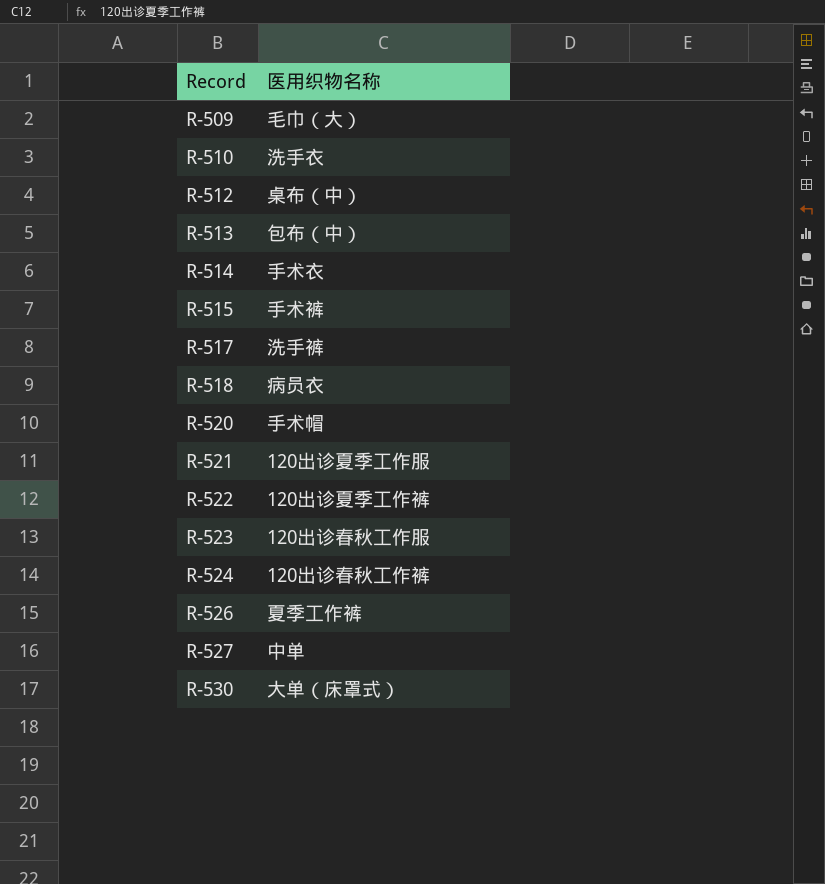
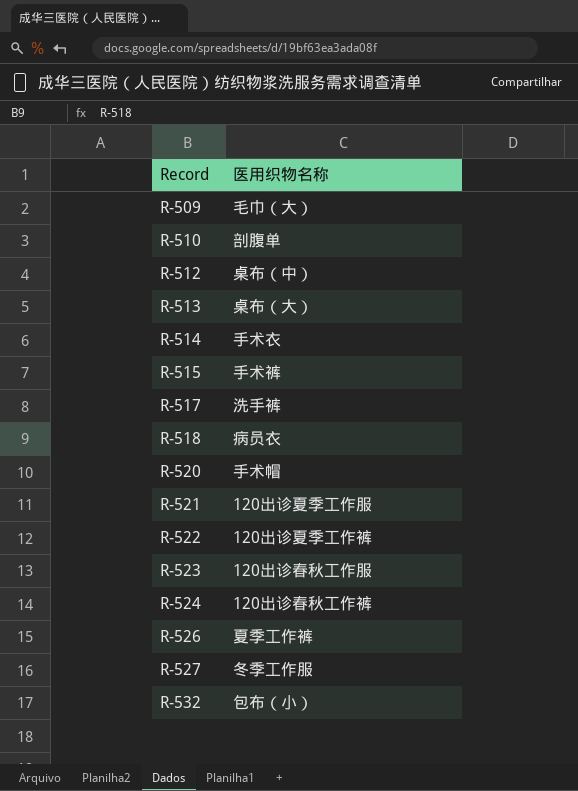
row R-530: 大单（床罩式） -> none
R-510 | 医用织物名称: 洗手衣 -> 剖腹单
R-513 | 医用织物名称: 包布（中） -> 桌布（大）
R-527 | 医用织物名称: 中单 -> 冬季工作服
row R-532: none -> 包布（小）

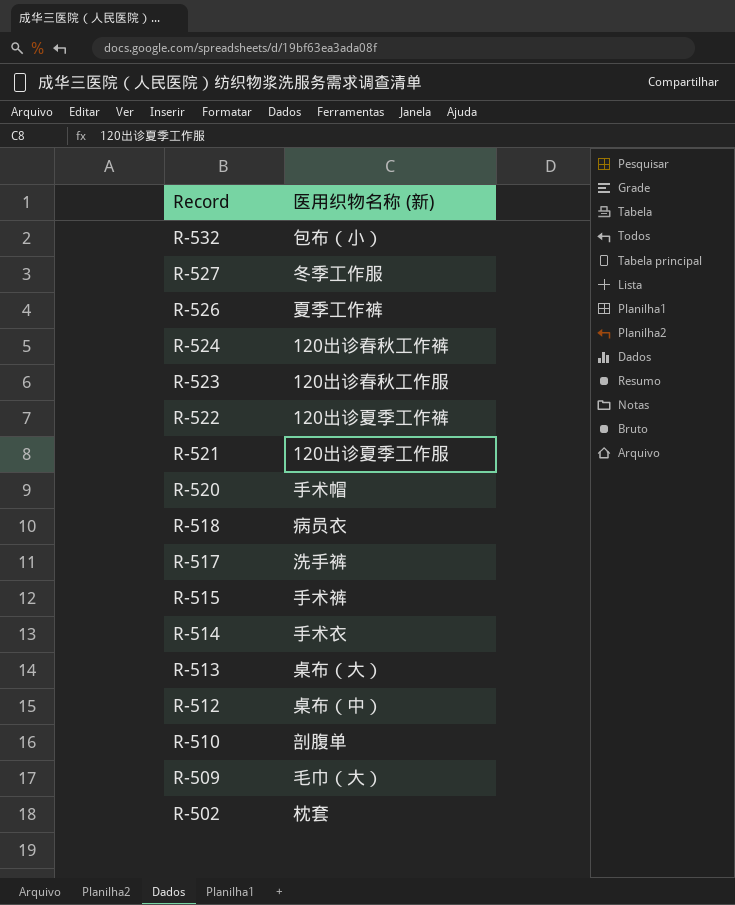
row order: Record ascending -> Record descending
column name: 医用织物名称 -> 医用织物名称 (新)
row R-502: none -> 枕套

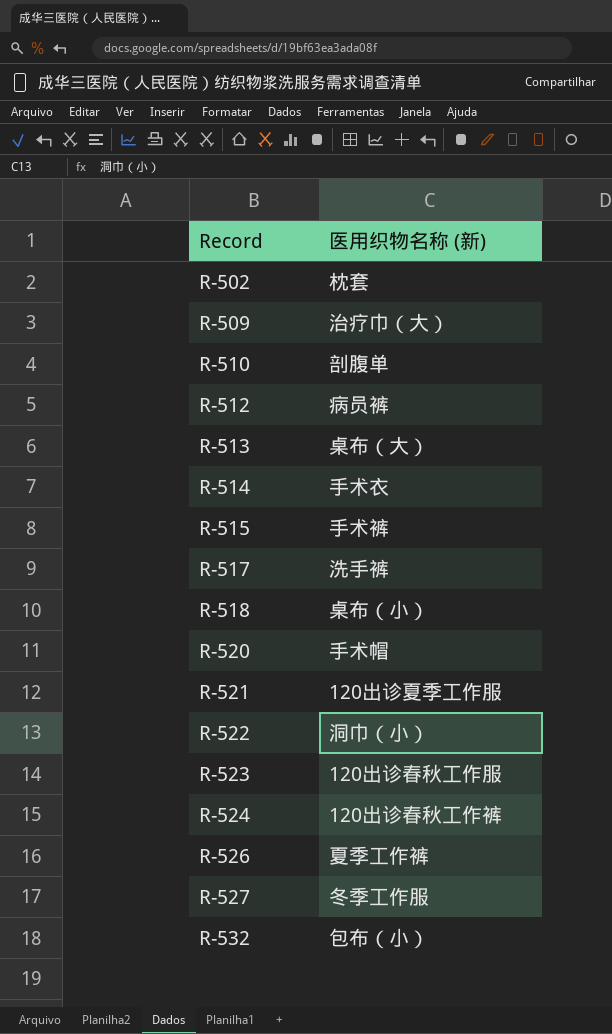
row order: Record descending -> Record ascending
R-509 | 医用织物名称 (新): 毛巾（大） -> 治疗巾（大）
R-512 | 医用织物名称 (新): 桌布（中） -> 病员裤
R-518 | 医用织物名称 (新): 病员衣 -> 桌布（小）
R-522 | 医用织物名称 (新): 120出诊夏季工作裤 -> 洞巾（小）

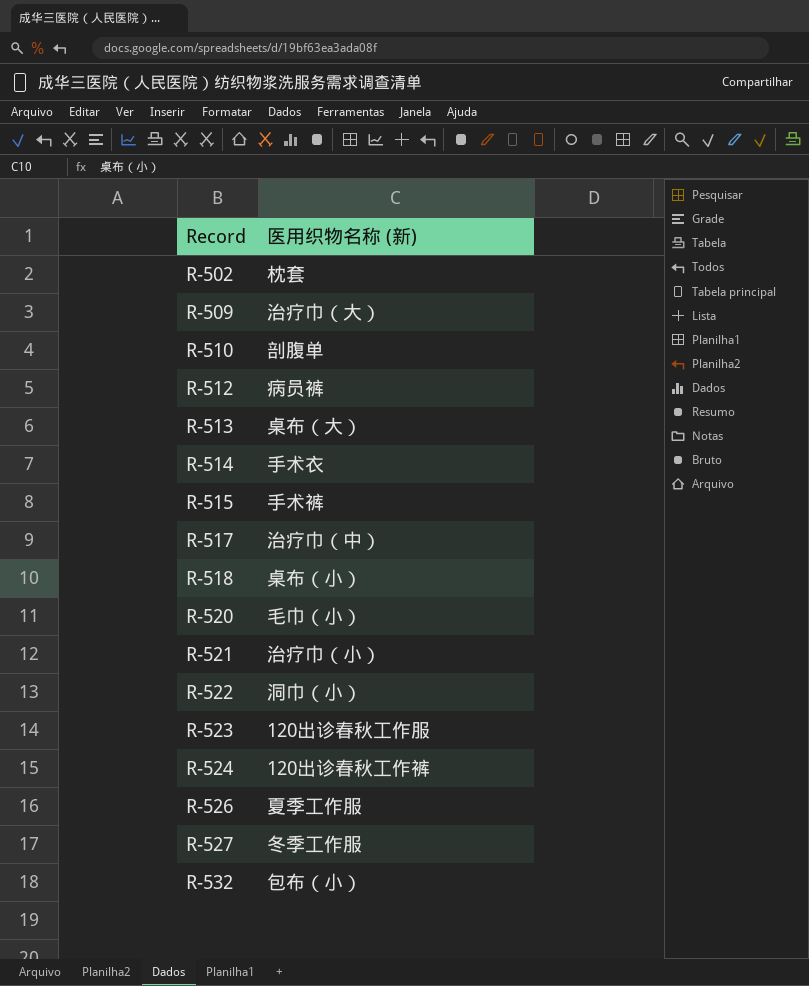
R-517 | 医用织物名称 (新): 洗手裤 -> 治疗巾（中）
R-520 | 医用织物名称 (新): 手术帽 -> 毛巾（小）
R-521 | 医用织物名称 (新): 120出诊夏季工作服 -> 治疗巾（小）
R-526 | 医用织物名称 (新): 夏季工作裤 -> 夏季工作服

